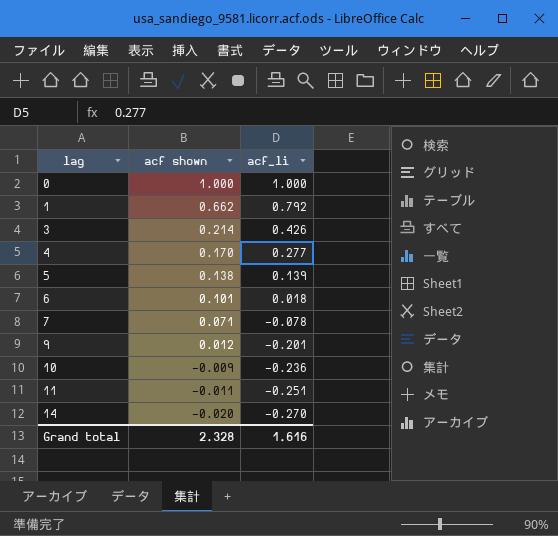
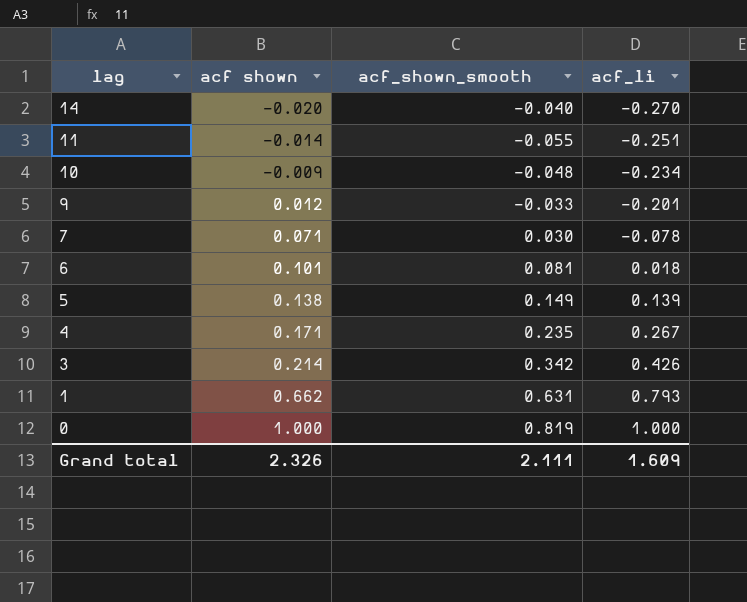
row order: lag ascending -> lag descending
column acf_shown_smooth | position: none -> 3
11 | acf shown: -0.011 -> -0.014
10 | acf_li: -0.236 -> -0.234
4 | acf shown: 0.170 -> 0.171
4 | acf_li: 0.277 -> 0.267
1 | acf_li: 0.792 -> 0.793
Grand total | acf shown: 2.328 -> 2.326
Grand total | acf_li: 1.616 -> 1.609

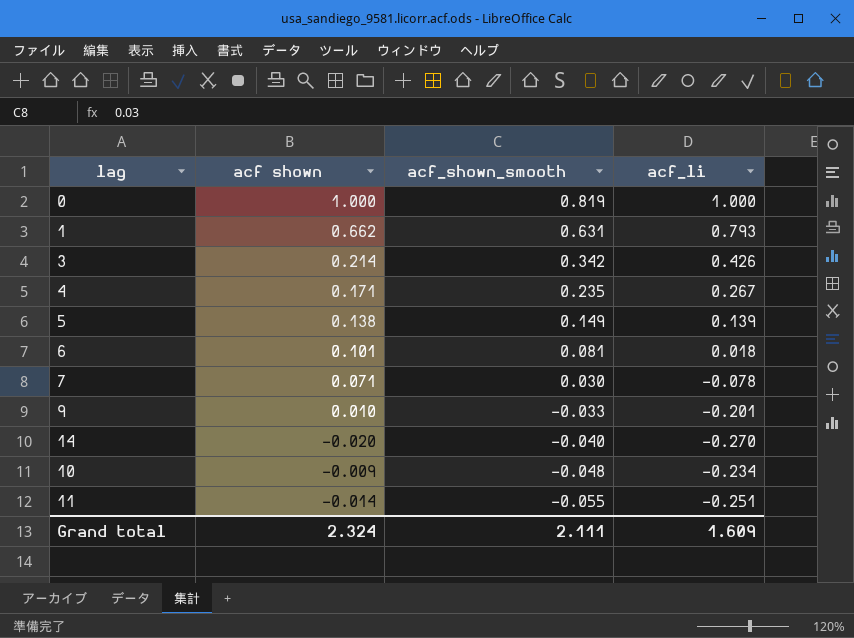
row order: lag descending -> acf_shown_smooth descending
9 | acf shown: 0.012 -> 0.010
Grand total | acf shown: 2.326 -> 2.324

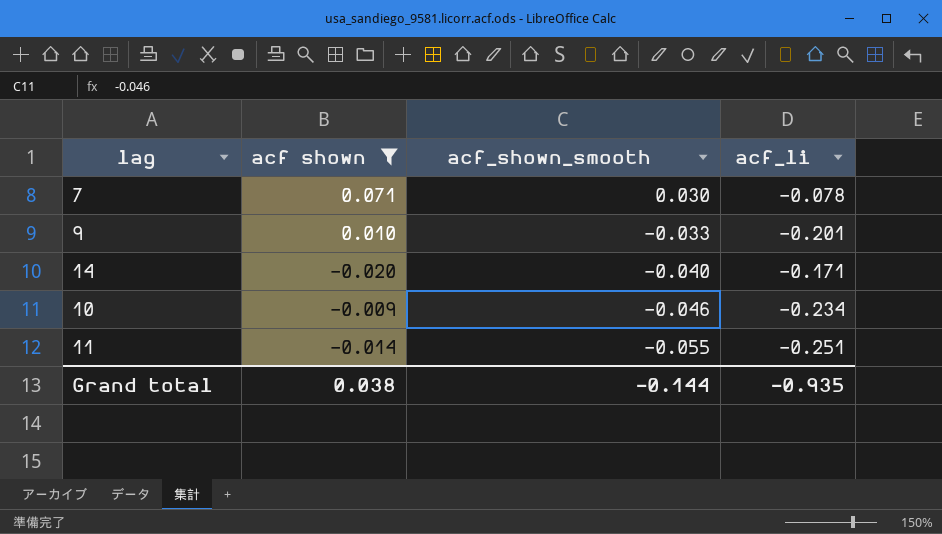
filter: none -> acf shown <= 0.071
14 | acf_li: -0.270 -> -0.171
10 | acf_shown_smooth: -0.048 -> -0.046
Grand total | acf shown: 2.324 -> 0.038
Grand total | acf_shown_smooth: 2.111 -> -0.144
Grand total | acf_li: 1.609 -> -0.935

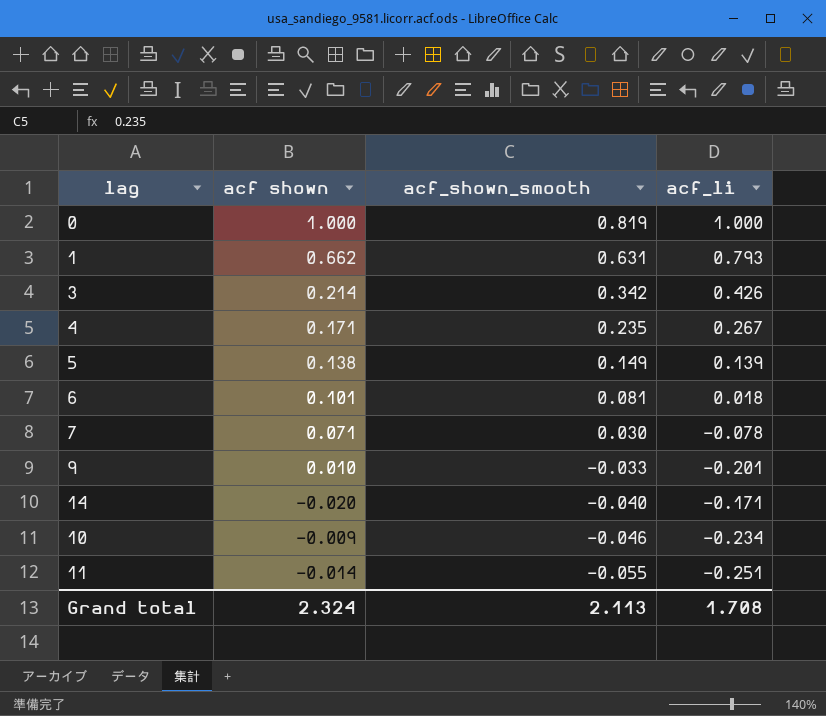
filter: acf shown <= 0.071 -> none
Grand total | acf shown: 0.038 -> 2.324
Grand total | acf_shown_smooth: -0.144 -> 2.113
Grand total | acf_li: -0.935 -> 1.708

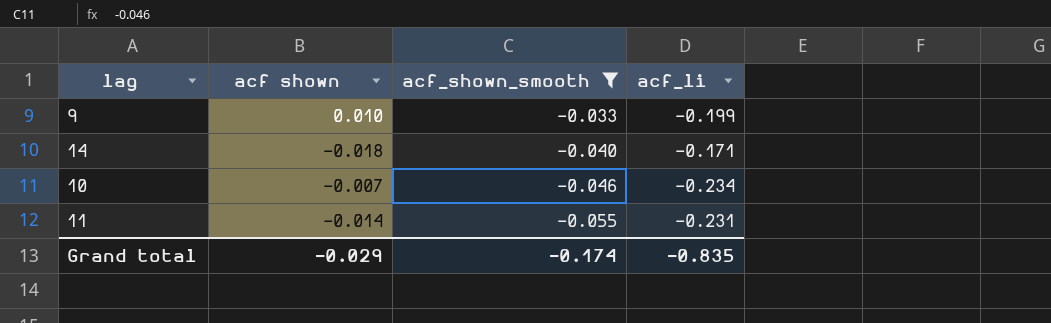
filter: none -> acf_shown_smooth <= -0.033
9 | acf_li: -0.201 -> -0.199
14 | acf shown: -0.020 -> -0.018
10 | acf shown: -0.009 -> -0.007
11 | acf_li: -0.251 -> -0.231
Grand total | acf shown: 2.324 -> -0.029
Grand total | acf_shown_smooth: 2.113 -> -0.174
Grand total | acf_li: 1.708 -> -0.835

